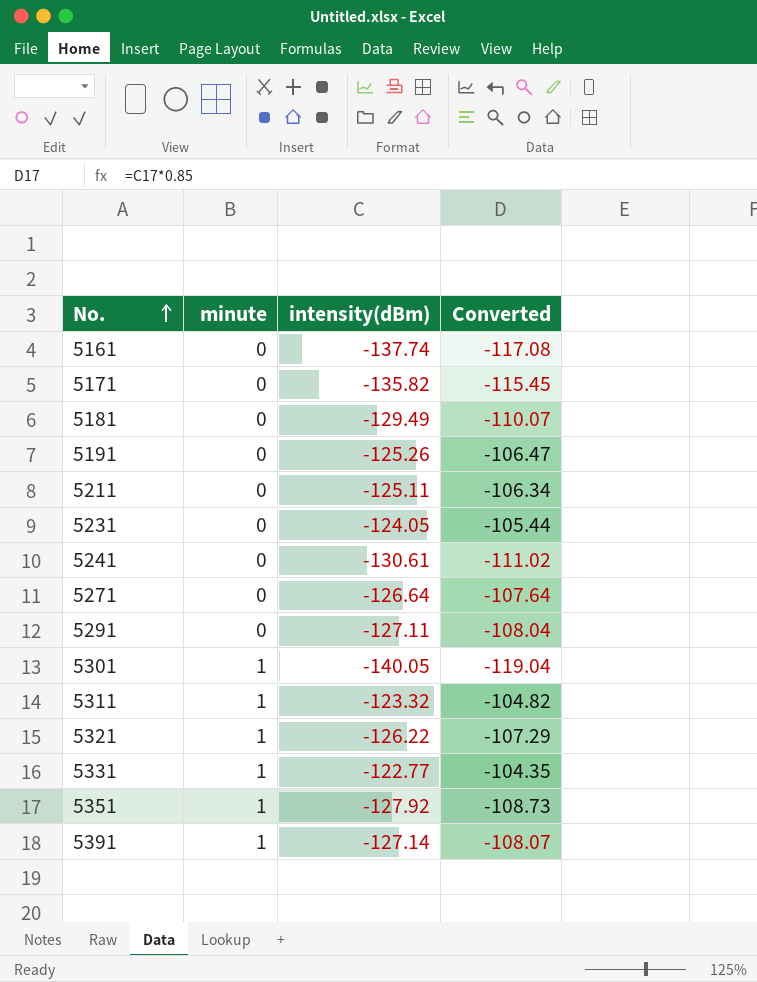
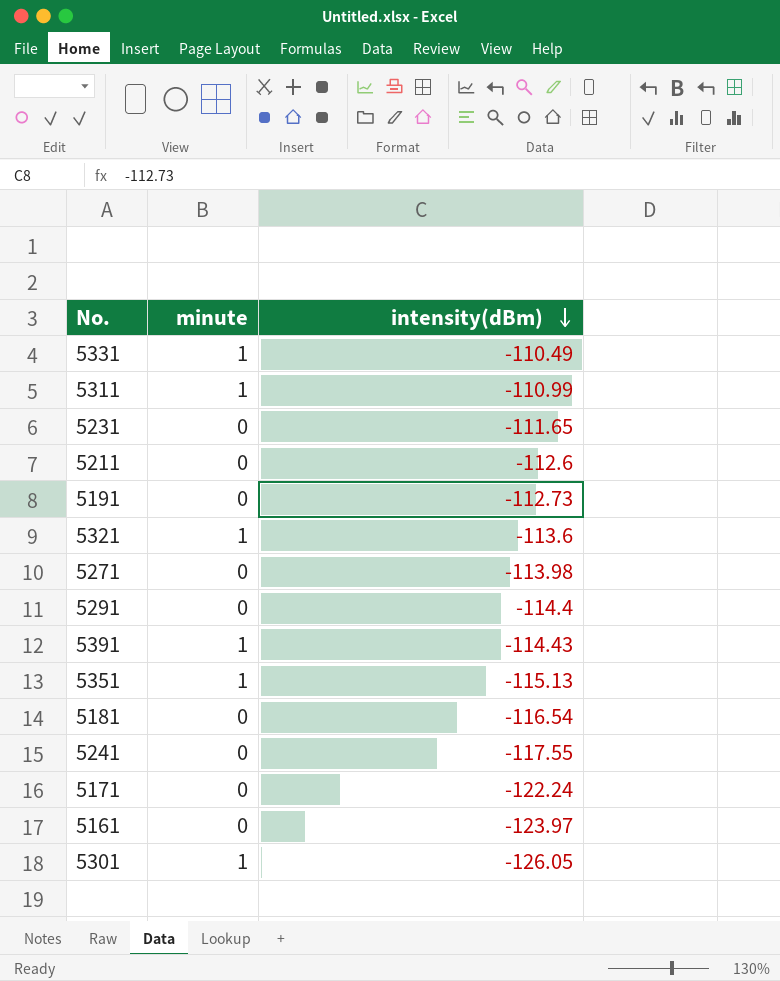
row order: No. ascending -> intensity(dBm) descending
column Converted | formula: [intensity(dBm)] * 0.85 -> none
5331 | intensity(dBm): -122.77 -> -110.49
5311 | intensity(dBm): -123.32 -> -110.99
5231 | intensity(dBm): -124.05 -> -111.65
5211 | intensity(dBm): -125.11 -> -112.6
5191 | intensity(dBm): -125.26 -> -112.73
5321 | intensity(dBm): -126.22 -> -113.6
5271 | intensity(dBm): -126.64 -> -113.98
5291 | intensity(dBm): -127.11 -> -114.4
5391 | intensity(dBm): -127.14 -> -114.43
5351 | intensity(dBm): -127.92 -> -115.13
5181 | intensity(dBm): -129.49 -> -116.54
5241 | intensity(dBm): -130.61 -> -117.55
5171 | intensity(dBm): -135.82 -> -122.24
5161 | intensity(dBm): -137.74 -> -123.97
5301 | intensity(dBm): -140.05 -> -126.05

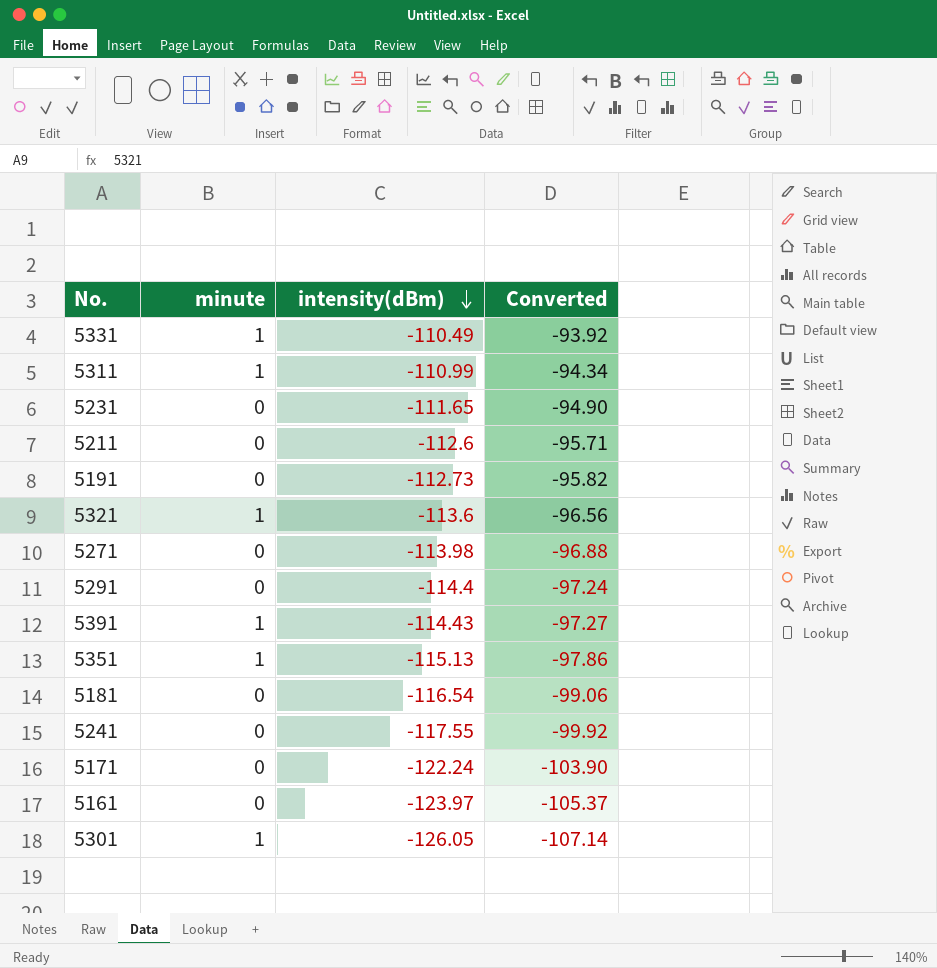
column Converted | formula: none -> [intensity(dBm)] * 0.85

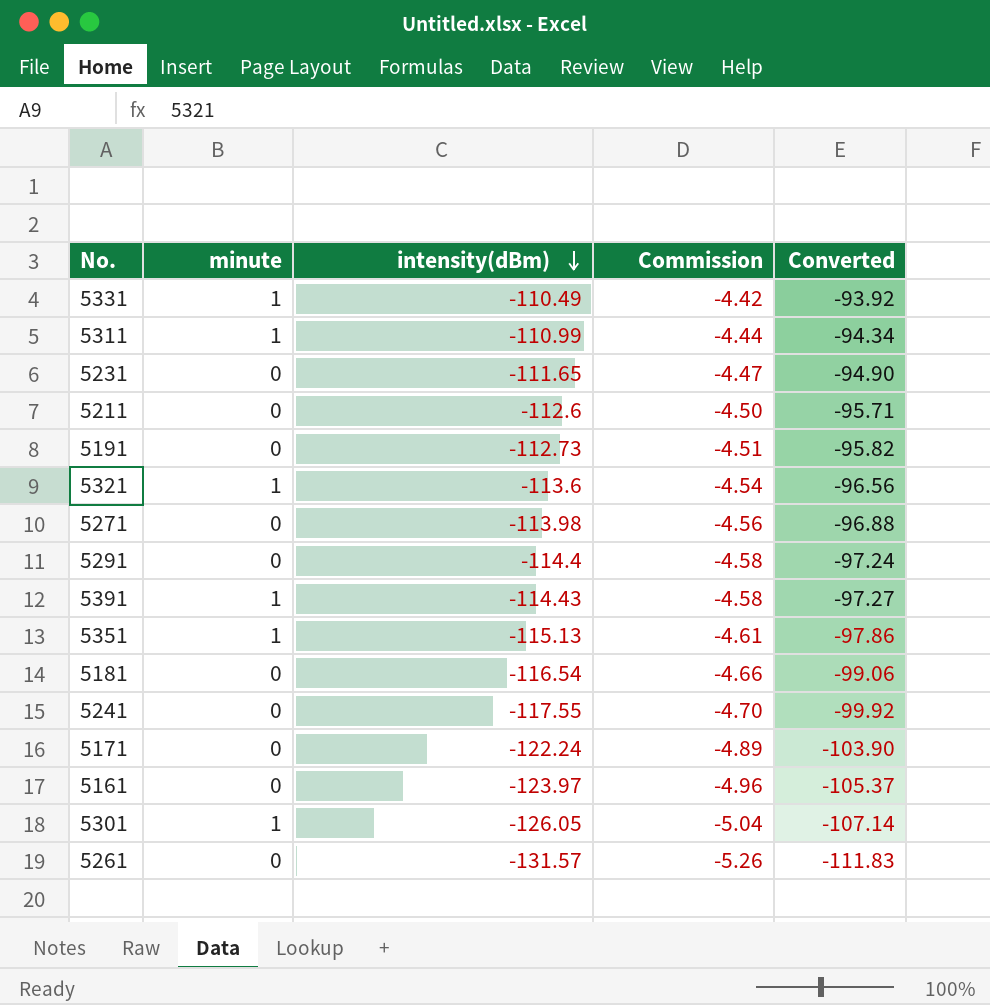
column Commission | formula: none -> [intensity(dBm)] * 0.04
row 5261: none -> 0 | -131.57 | -5.26 | -111.83

